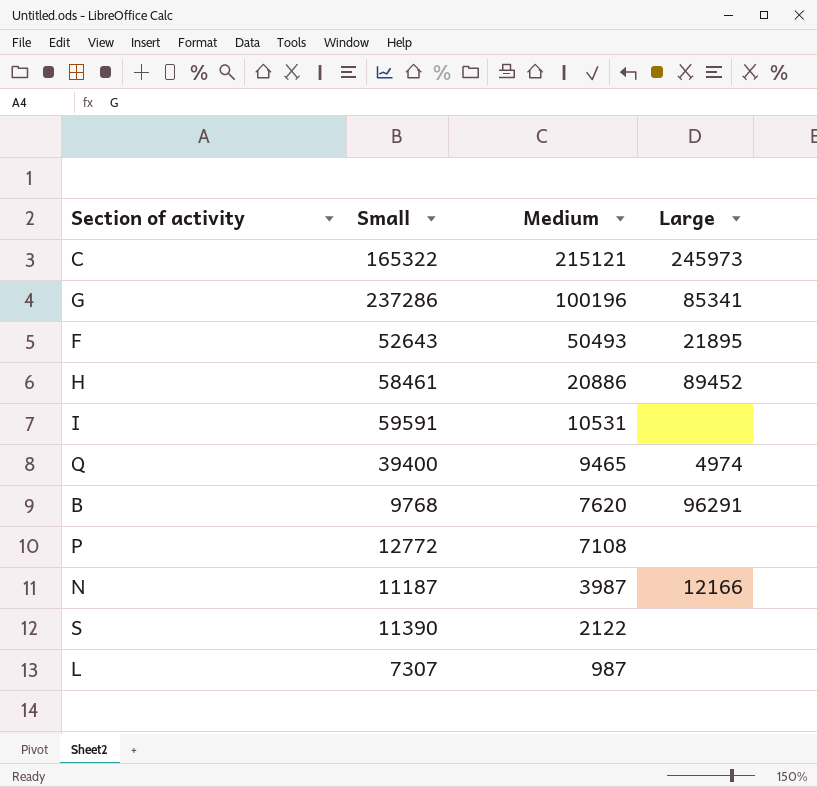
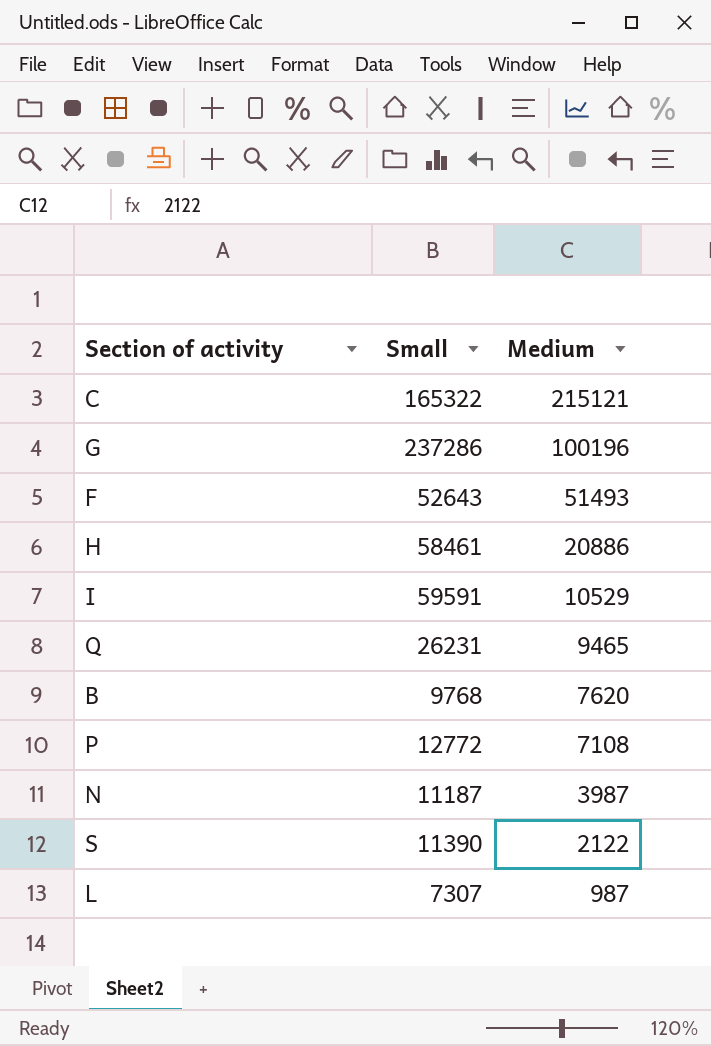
column Large | position: 4 -> none
F | Medium: 50493 -> 51493
I | Medium: 10531 -> 10529
Q | Small: 39400 -> 26231

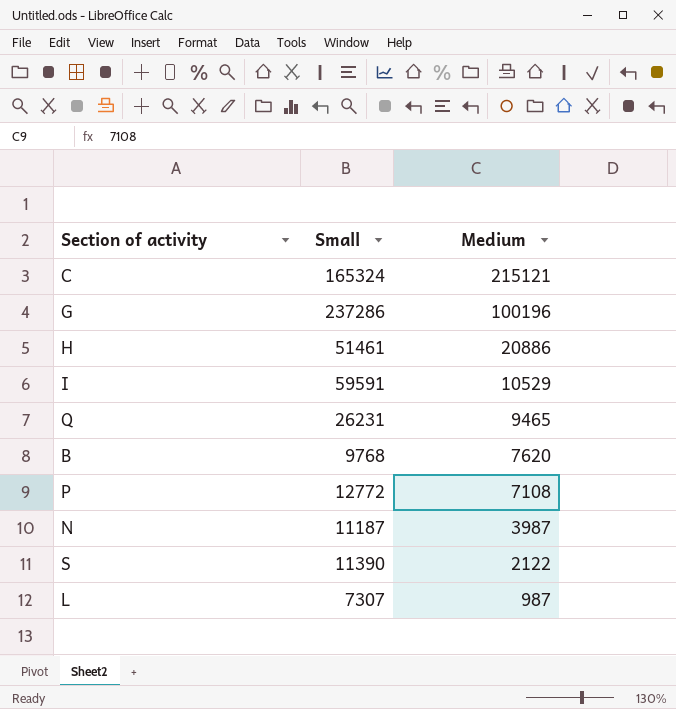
row F: 52643 | 51493 -> none
C | Small: 165322 -> 165324
H | Small: 58461 -> 51461

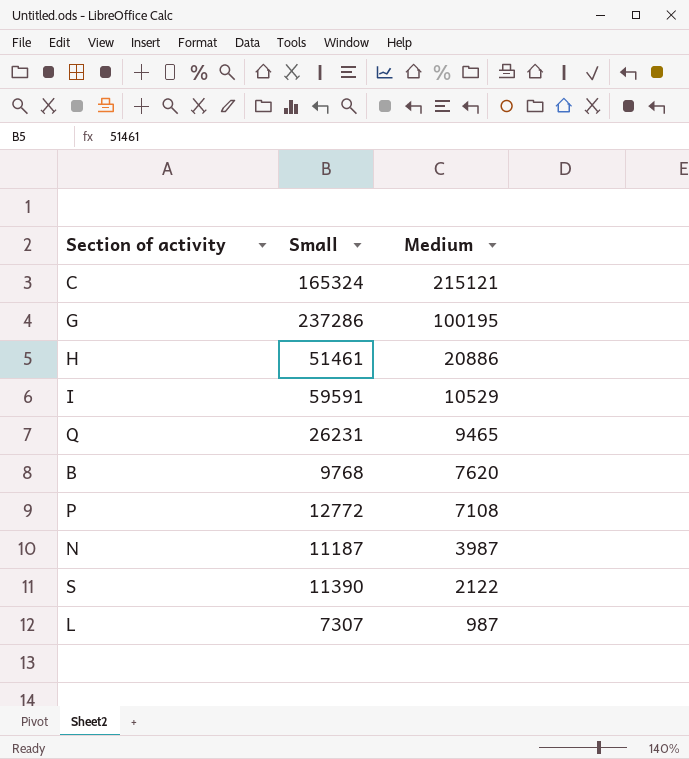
G | Medium: 100196 -> 100195

